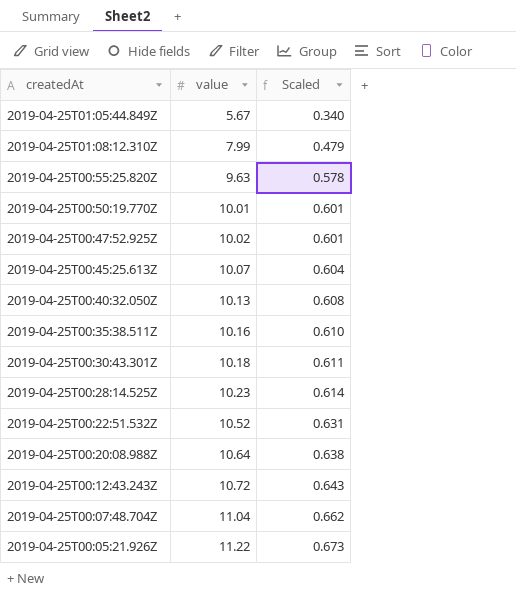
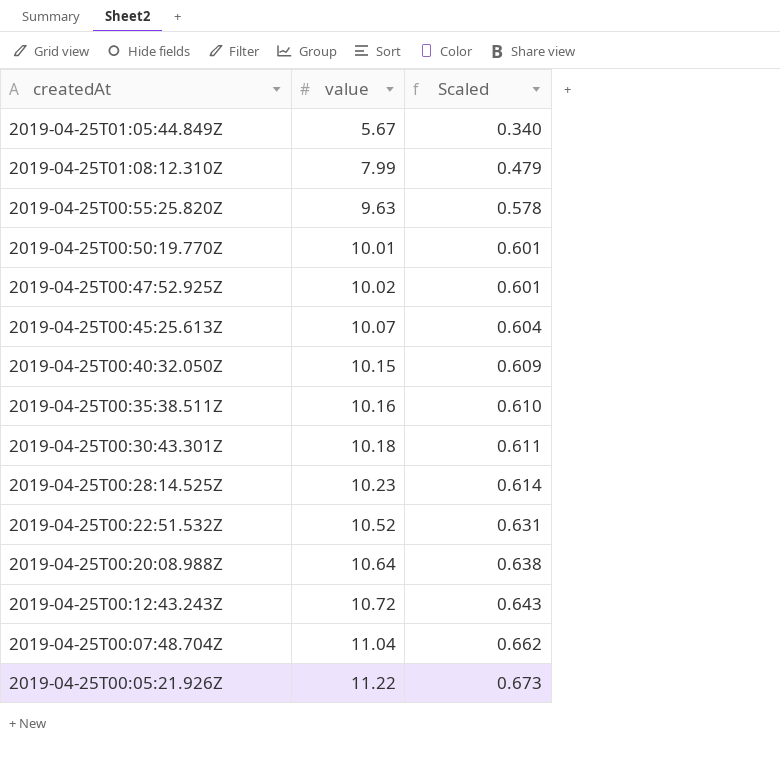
2019-04-25T00:40:32.050Z | value: 10.13 -> 10.15
2019-04-25T00:40:32.050Z | Scaled: 0.608 -> 0.609

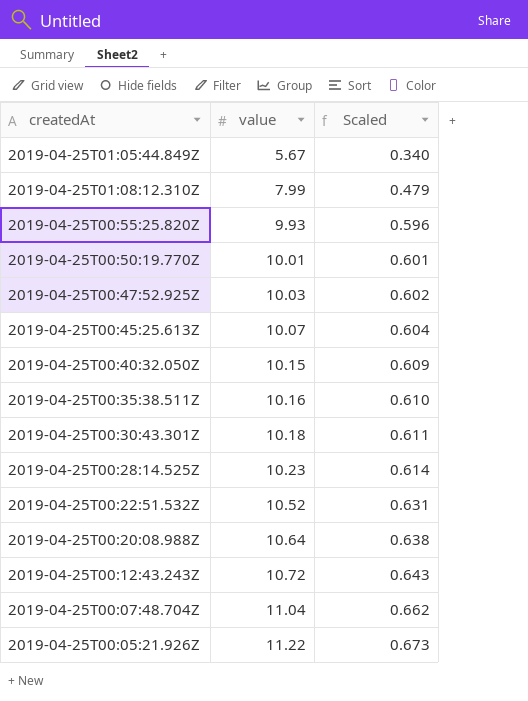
2019-04-25T00:55:25.820Z | value: 9.63 -> 9.93
2019-04-25T00:55:25.820Z | Scaled: 0.578 -> 0.596
2019-04-25T00:47:52.925Z | value: 10.02 -> 10.03
2019-04-25T00:47:52.925Z | Scaled: 0.601 -> 0.602

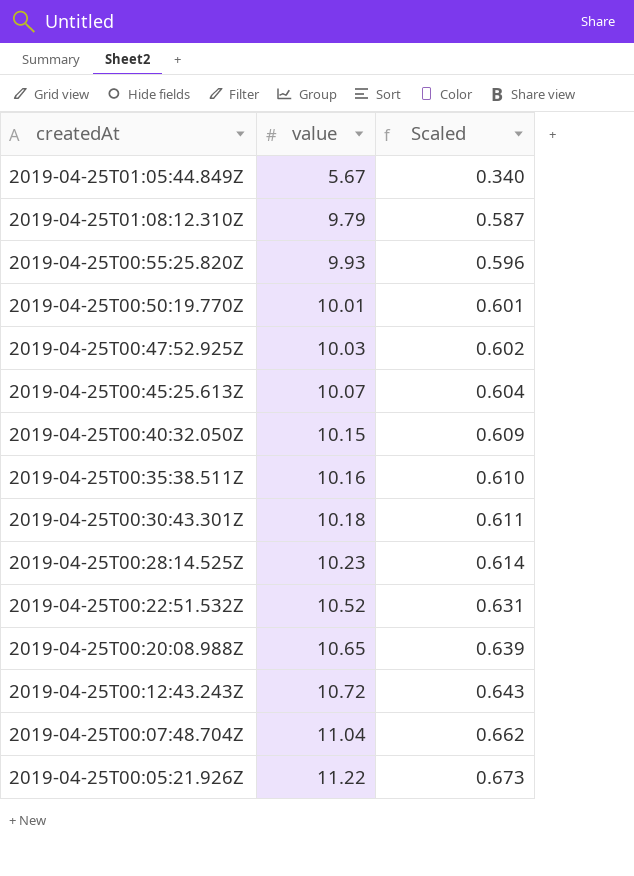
2019-04-25T01:08:12.310Z | value: 7.99 -> 9.79
2019-04-25T01:08:12.310Z | Scaled: 0.479 -> 0.587
2019-04-25T00:20:08.988Z | value: 10.64 -> 10.65
2019-04-25T00:20:08.988Z | Scaled: 0.638 -> 0.639

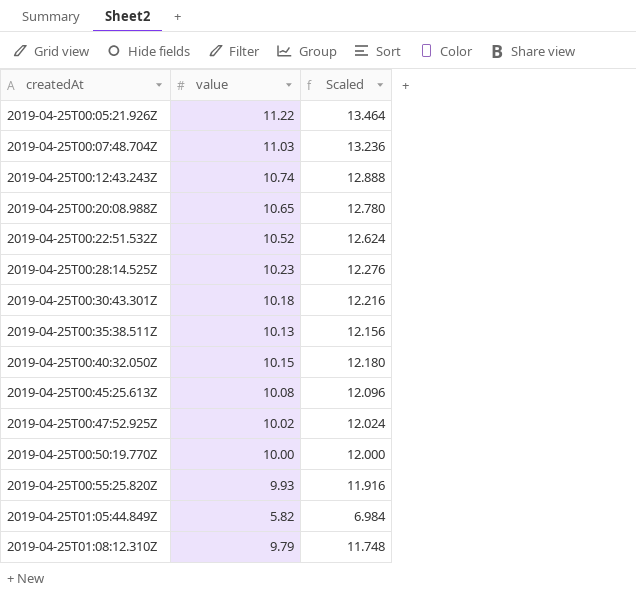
row order: value ascending -> createdAt ascending
column Scaled | formula: [value] * 0.06 -> [value] * 1.2
2019-04-25T00:07:48.704Z | value: 11.04 -> 11.03
2019-04-25T00:12:43.243Z | value: 10.72 -> 10.74
2019-04-25T00:35:38.511Z | value: 10.16 -> 10.13
2019-04-25T00:45:25.613Z | value: 10.07 -> 10.08
2019-04-25T00:47:52.925Z | value: 10.03 -> 10.02
2019-04-25T00:50:19.770Z | value: 10.01 -> 10.00
2019-04-25T01:05:44.849Z | value: 5.67 -> 5.82

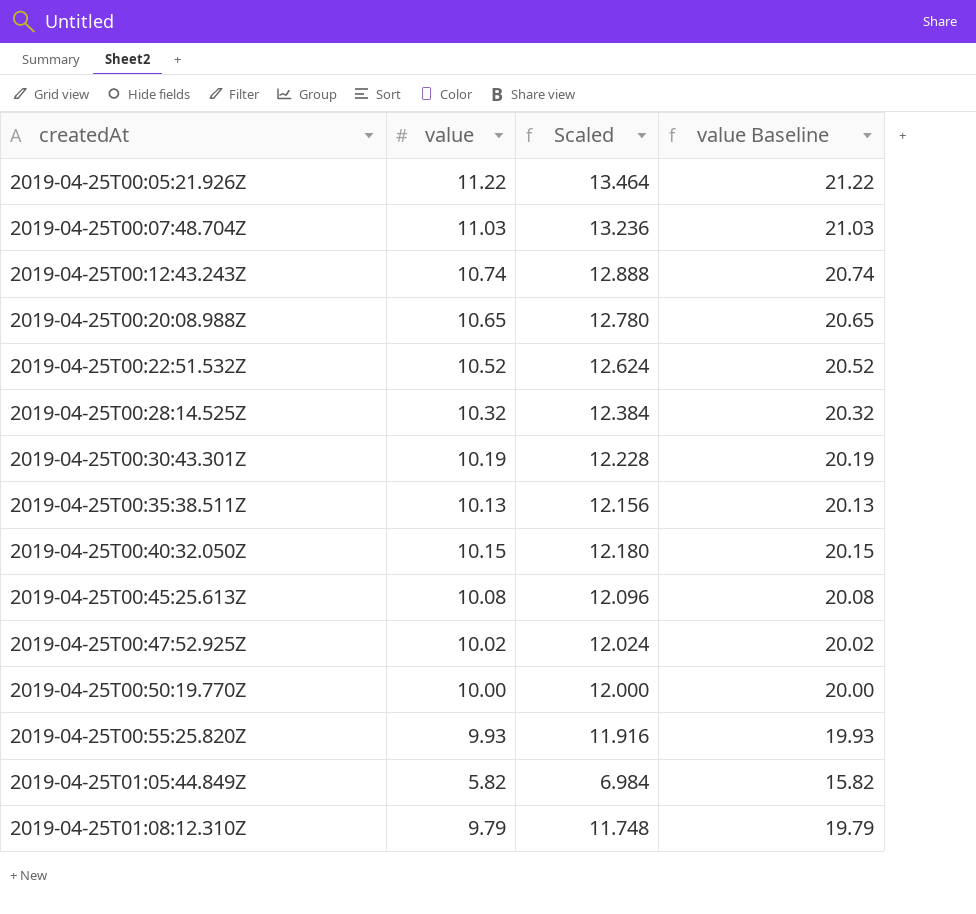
column value Baseline | formula: none -> [value] + 10
2019-04-25T00:28:14.525Z | value: 10.23 -> 10.32
2019-04-25T00:28:14.525Z | Scaled: 12.276 -> 12.384
2019-04-25T00:30:43.301Z | value: 10.18 -> 10.19
2019-04-25T00:30:43.301Z | Scaled: 12.216 -> 12.228

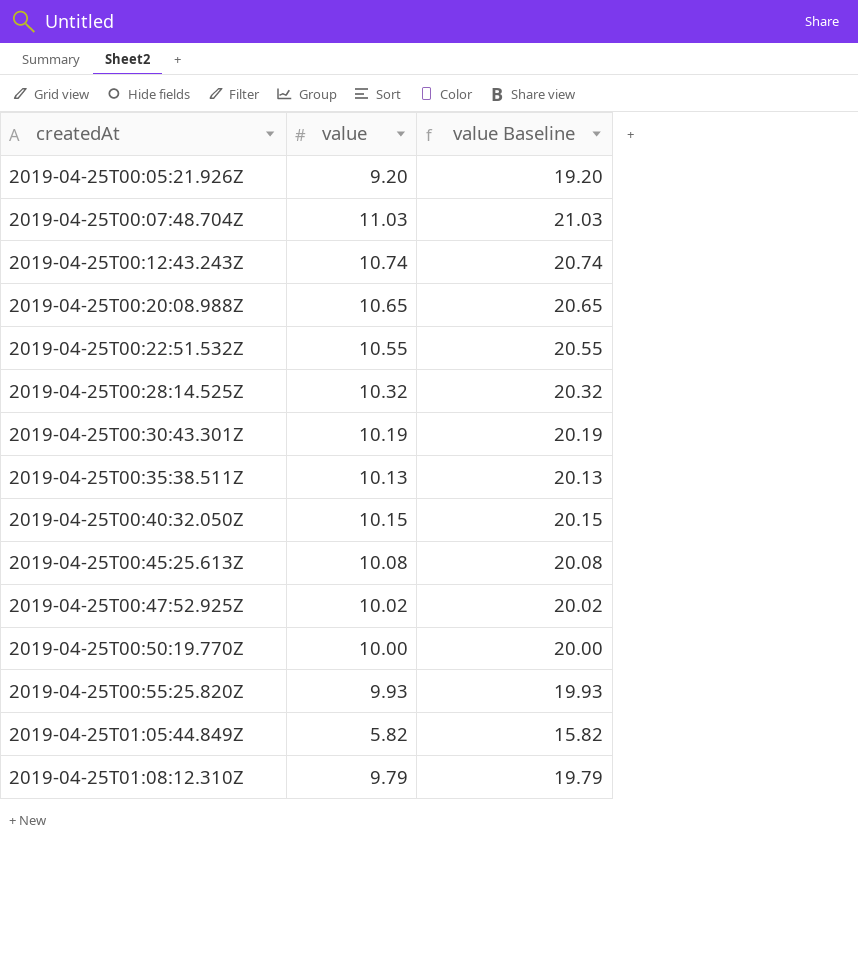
column Scaled | formula: [value] * 1.2 -> none
2019-04-25T00:05:21.926Z | value: 11.22 -> 9.20
2019-04-25T00:05:21.926Z | value Baseline: 21.22 -> 19.20
2019-04-25T00:22:51.532Z | value: 10.52 -> 10.55
2019-04-25T00:22:51.532Z | value Baseline: 20.52 -> 20.55

